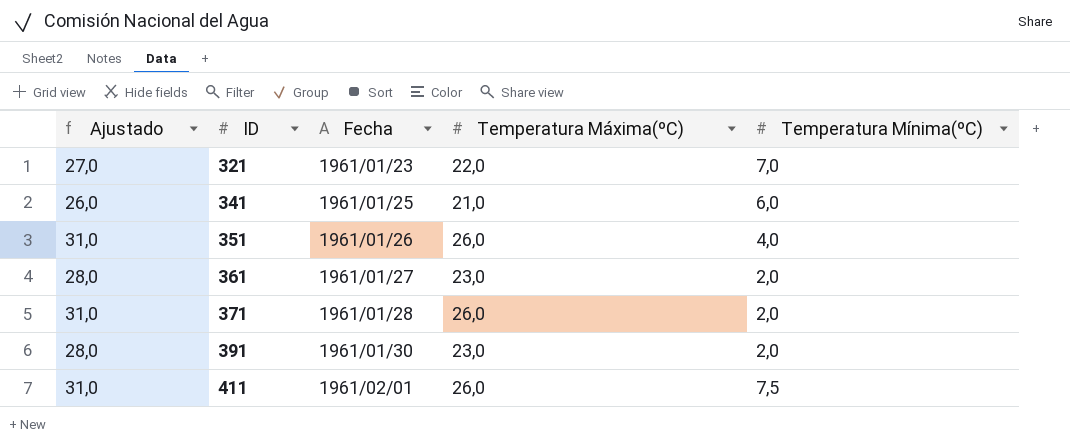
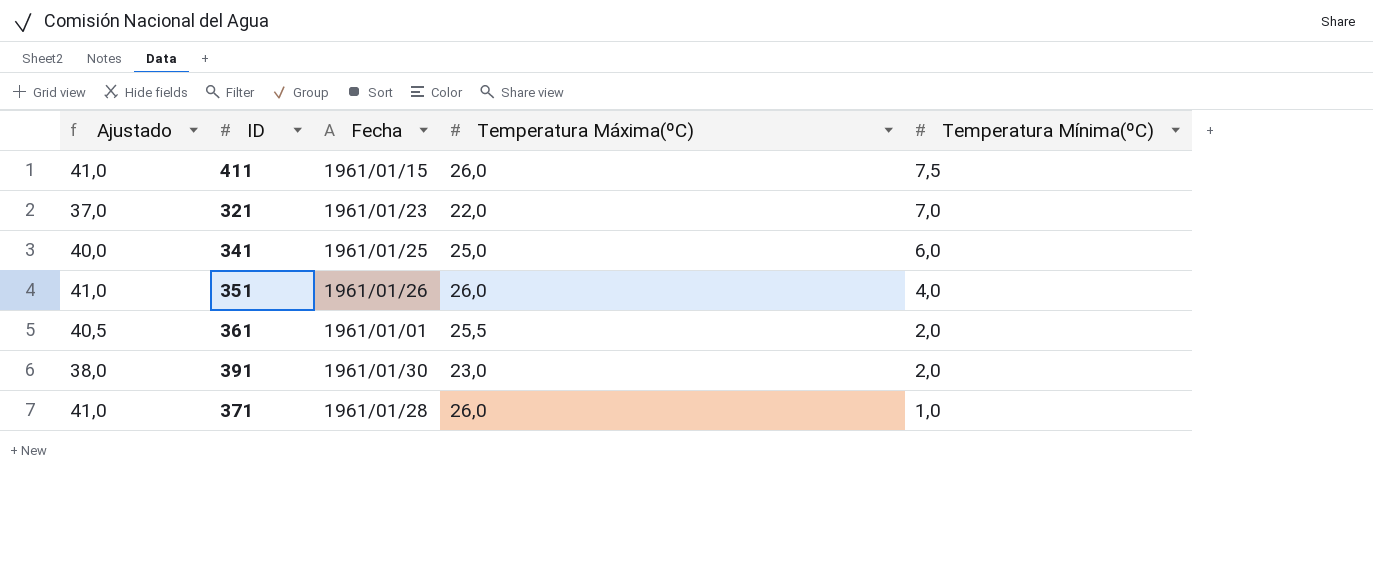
row order: ID ascending -> Temperatura Mínima(ºC) descending
column Ajustado | formula: [Temperatura Máxima(ºC)] + 5 -> [Temperatura Máxima(ºC)] + 15
411 | Fecha: 1961/02/01 -> 1961/01/15
341 | Temperatura Máxima(ºC): 21,0 -> 25,0
361 | Fecha: 1961/01/27 -> 1961/01/01
361 | Temperatura Máxima(ºC): 23,0 -> 25,5
371 | Temperatura Mínima(ºC): 2,0 -> 1,0

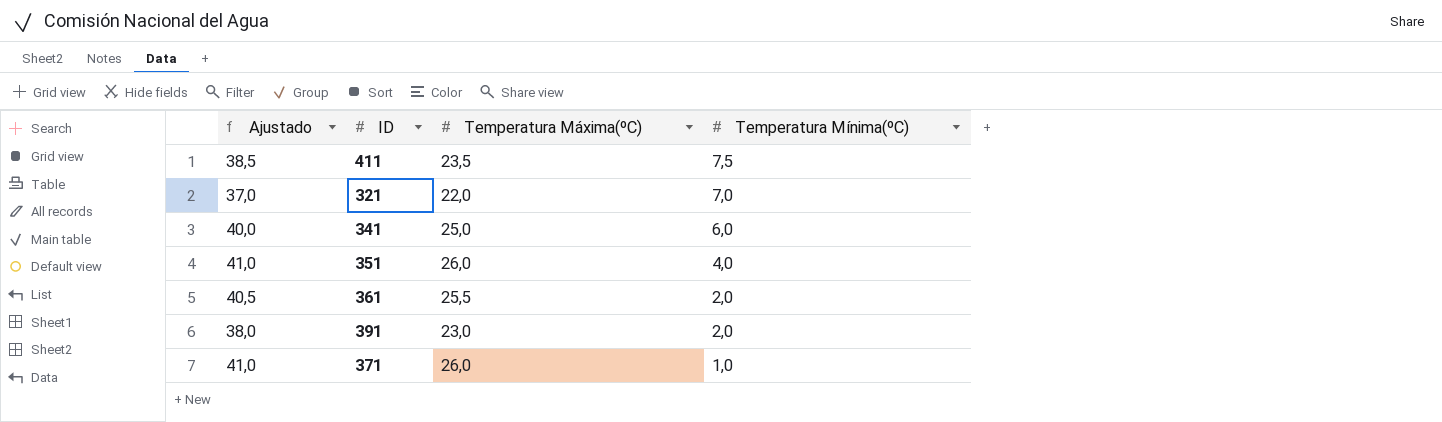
column Fecha | position: 3 -> none
411 | Ajustado: 41,0 -> 38,5
411 | Temperatura Máxima(ºC): 26,0 -> 23,5

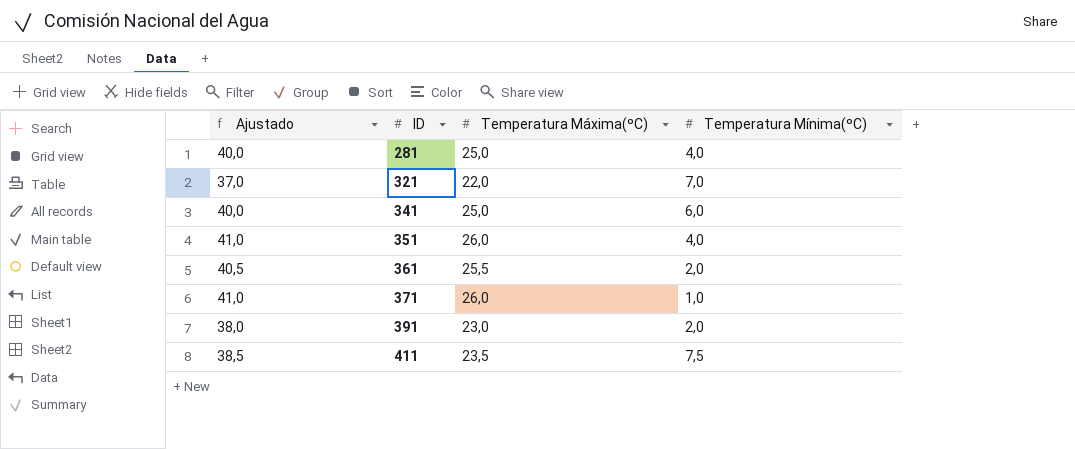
row order: Temperatura Mínima(ºC) descending -> ID ascending
row 281: none -> 40,0 | 25,0 | 4,0

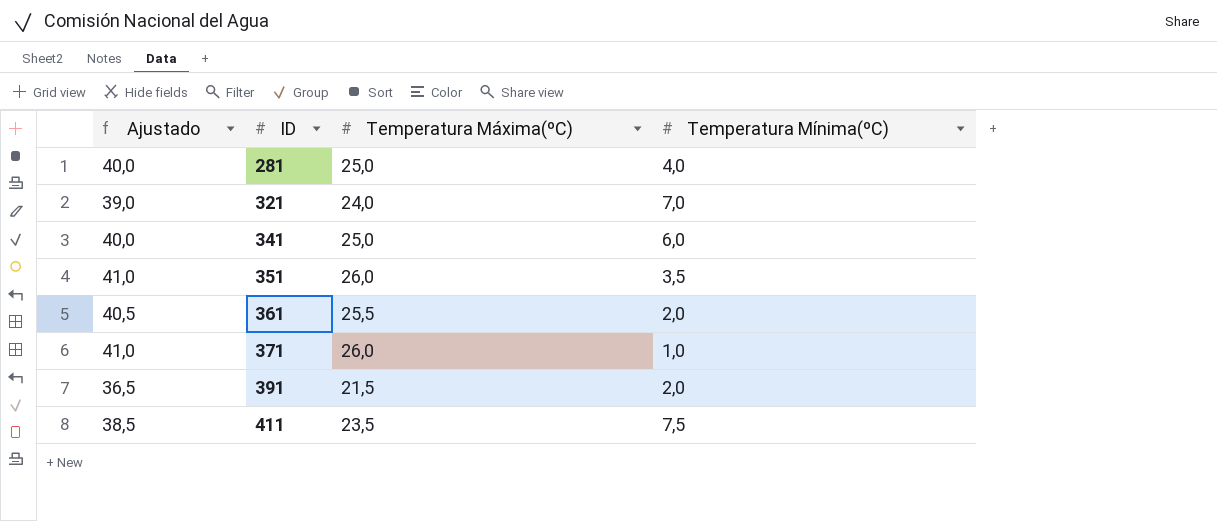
321 | Ajustado: 37,0 -> 39,0
321 | Temperatura Máxima(ºC): 22,0 -> 24,0
351 | Temperatura Mínima(ºC): 4,0 -> 3,5
391 | Ajustado: 38,0 -> 36,5
391 | Temperatura Máxima(ºC): 23,0 -> 21,5

